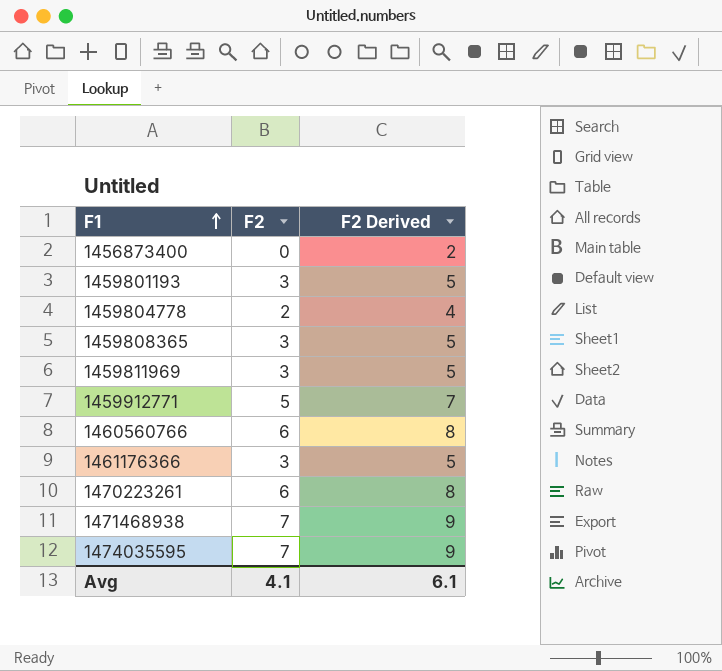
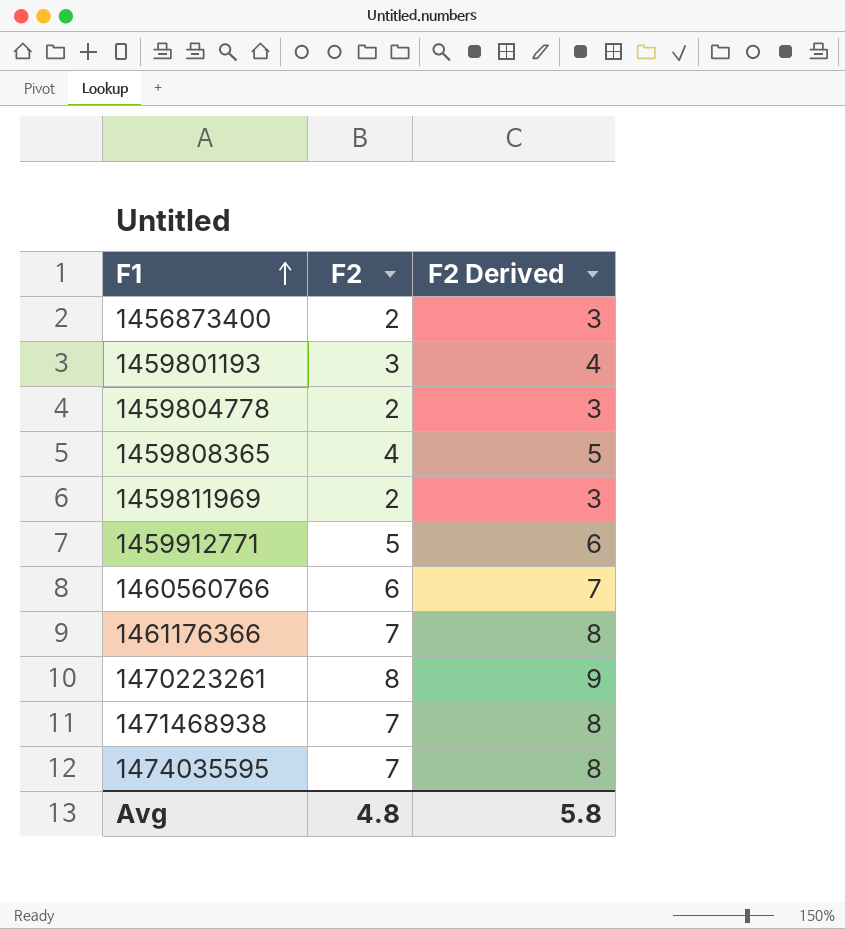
column F2 Derived | formula: [F2] + 2 -> [F2] + 1
1456873400 | F2: 0 -> 2
1459808365 | F2: 3 -> 4
1459811969 | F2: 3 -> 2
1461176366 | F2: 3 -> 7
1470223261 | F2: 6 -> 8
Avg | F2: 4.1 -> 4.8
Avg | F2 Derived: 6.1 -> 5.8

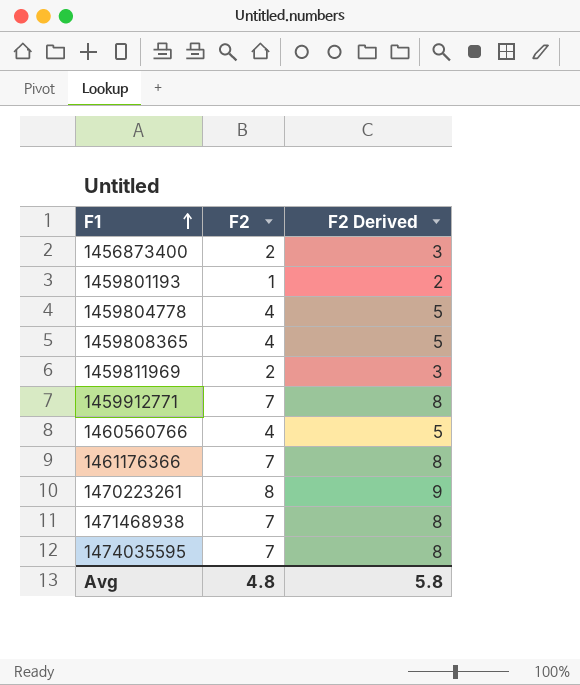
1459801193 | F2: 3 -> 1
1459801193 | F2 Derived: 4 -> 2
1459804778 | F2: 2 -> 4
1459804778 | F2 Derived: 3 -> 5
1459912771 | F2: 5 -> 7
1459912771 | F2 Derived: 6 -> 8
1460560766 | F2: 6 -> 4
1460560766 | F2 Derived: 7 -> 5

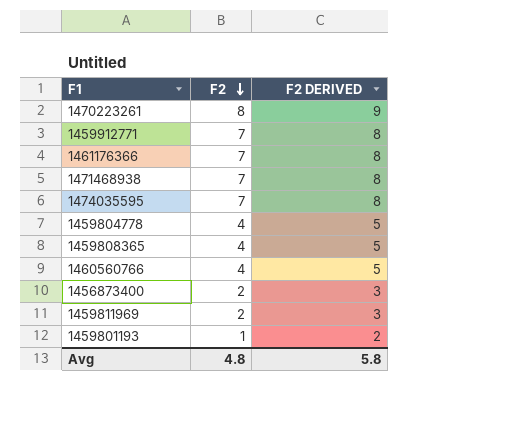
row order: F1 ascending -> F2 descending
column name: F2 Derived -> F2 DERIVED

